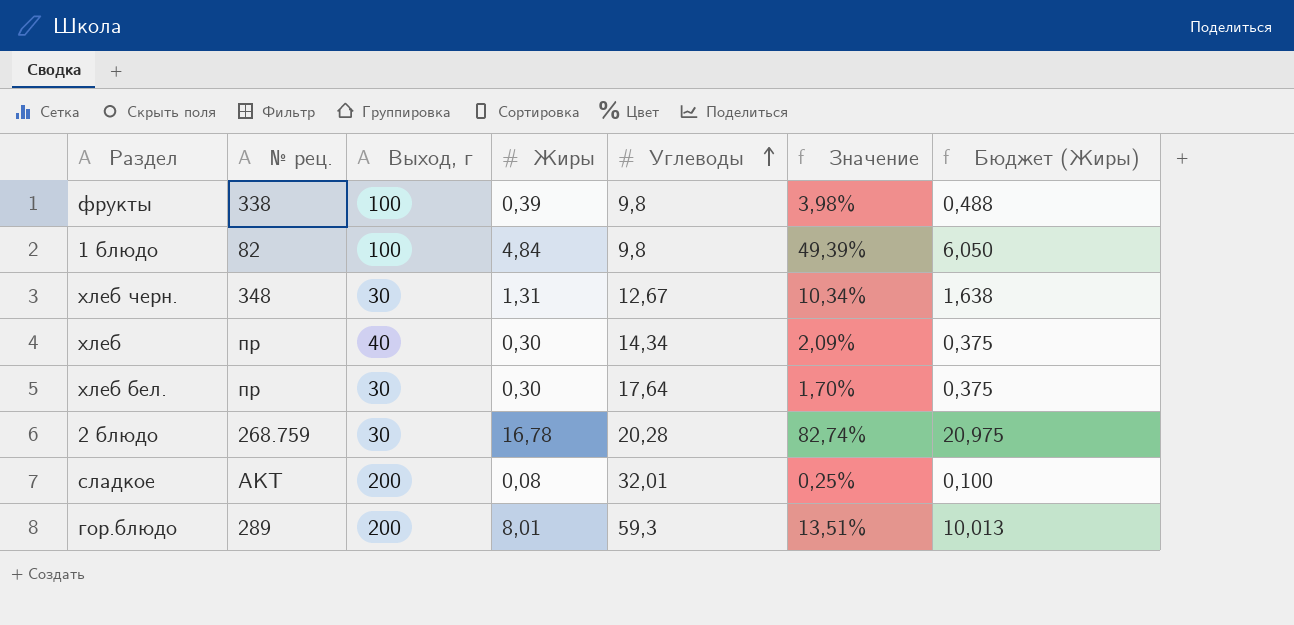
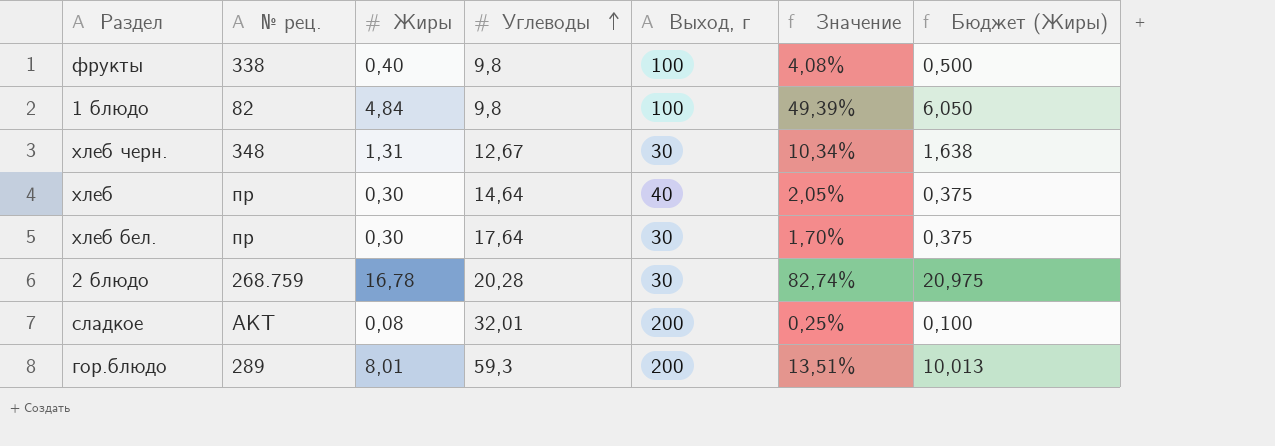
column Выход, г | position: 3 -> 5
фрукты | Жиры: 0,39 -> 0,40
фрукты | Значение: 3,98% -> 4,08%
фрукты | Бюджет (Жиры): 0,488 -> 0,500
хлеб | Углеводы: 14,34 -> 14,64
хлеб | Значение: 2,09% -> 2,05%

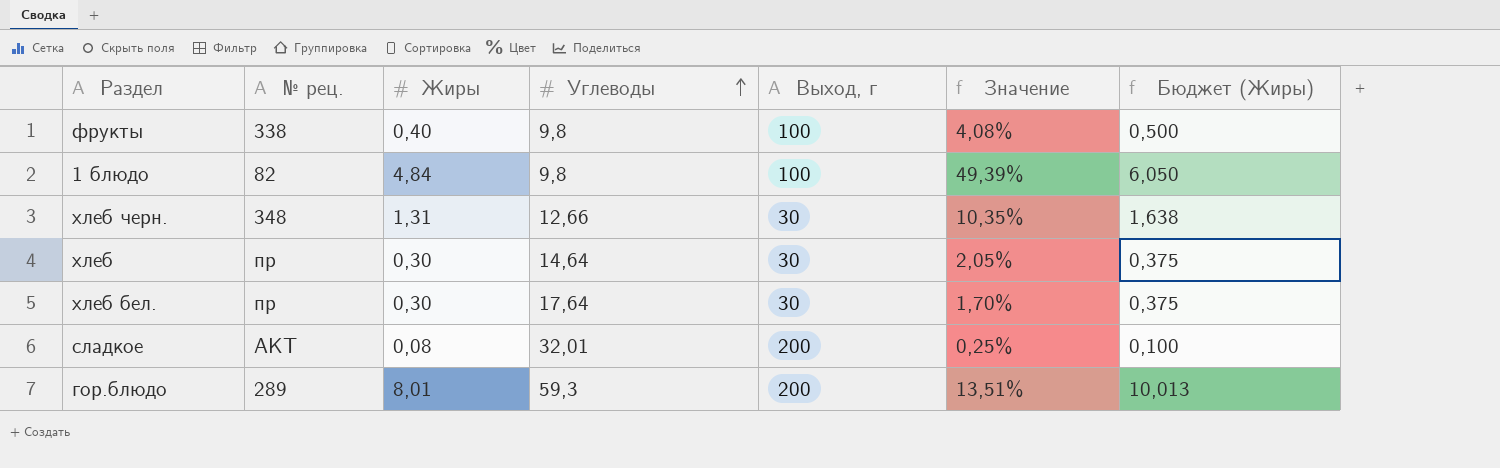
row 2 блюдо: 268.759 | 16,78 | 20,28 | 30 | 82,74% | 20,975 -> none
хлеб черн. | Углеводы: 12,67 -> 12,66
хлеб черн. | Значение: 10,34% -> 10,35%
хлеб | Выход, г: 40 -> 30

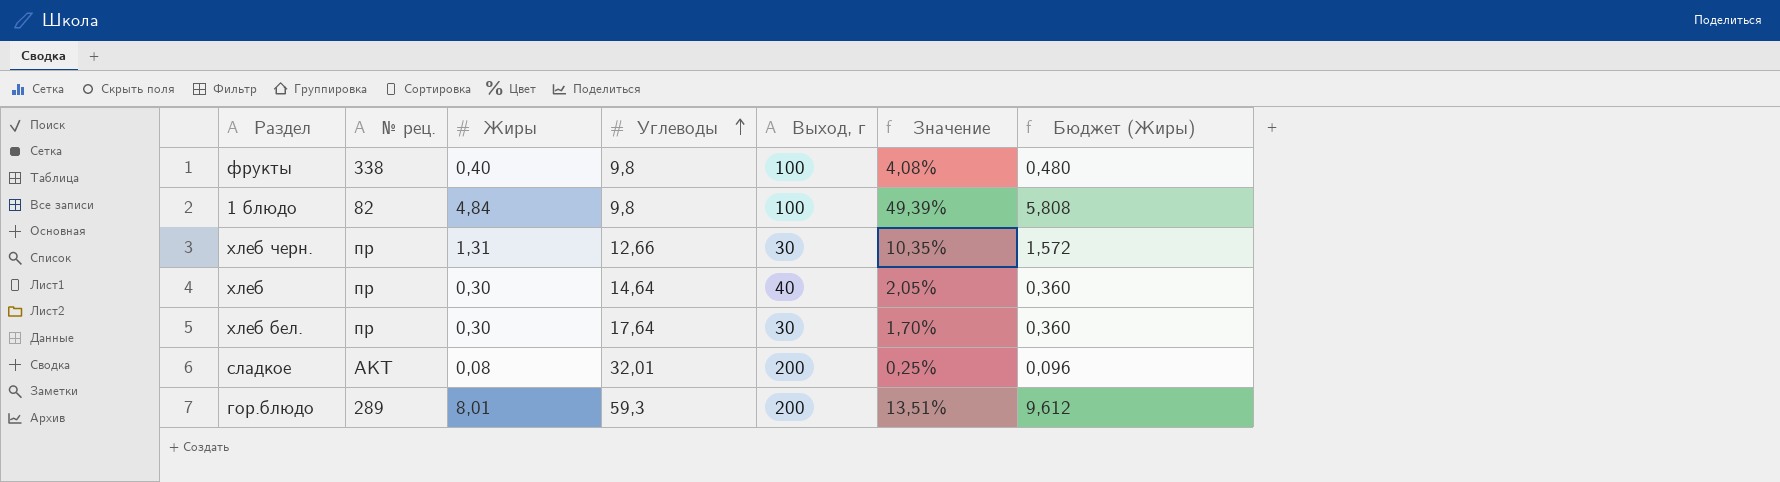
column Бюджет (Жиры) | formula: [Жиры] * 1,25 -> [Жиры] * 1,2
хлеб черн. | № рец.: 348 -> пр
хлеб | Выход, г: 30 -> 40

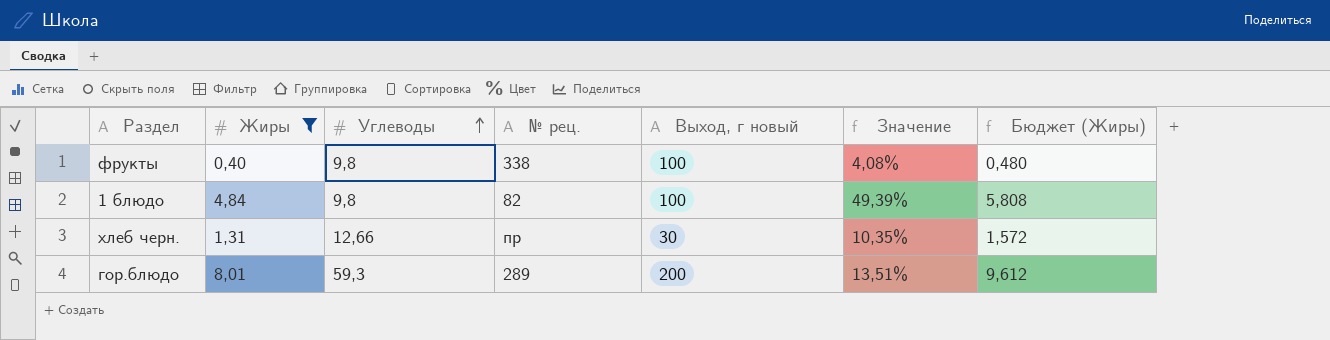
filter: none -> Жиры >= 0,40
column № рец. | position: 2 -> 4
column name: Выход, г -> Выход, г новый

